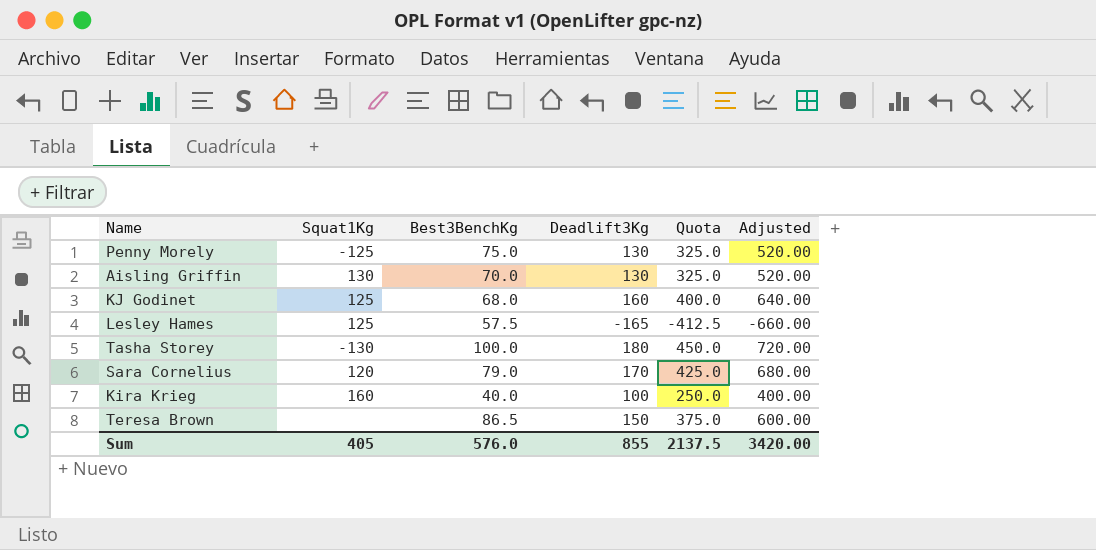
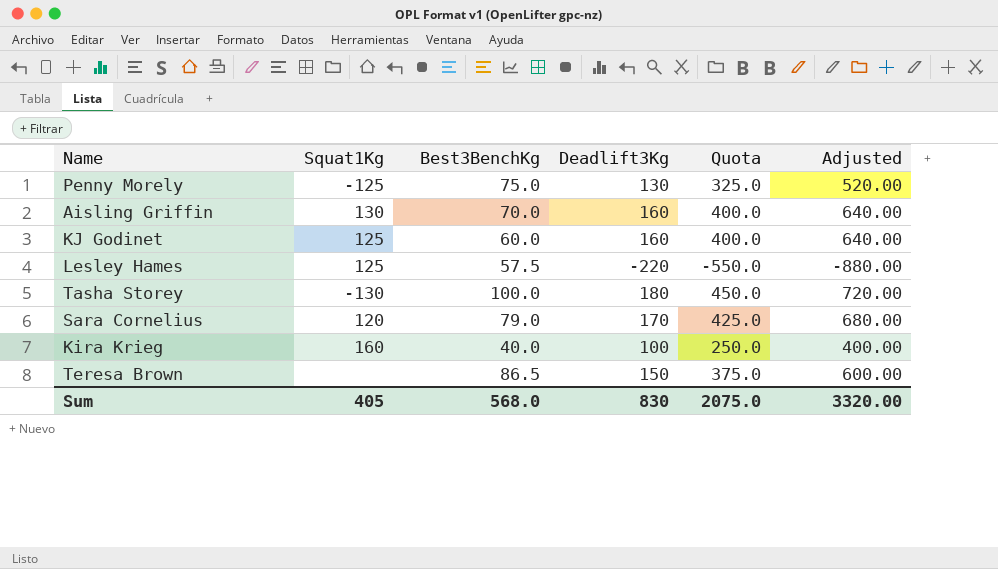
Aisling Griffin | Deadlift3Kg: 130 -> 160
Aisling Griffin | Quota: 325.0 -> 400.0
Aisling Griffin | Adjusted: 520.00 -> 640.00
KJ Godinet | Best3BenchKg: 68.0 -> 60.0
Lesley Hames | Deadlift3Kg: -165 -> -220
Lesley Hames | Quota: -412.5 -> -550.0
Lesley Hames | Adjusted: -660.00 -> -880.00
Sum | Best3BenchKg: 576.0 -> 568.0
Sum | Deadlift3Kg: 855 -> 830
Sum | Quota: 2137.5 -> 2075.0
Sum | Adjusted: 3420.00 -> 3320.00

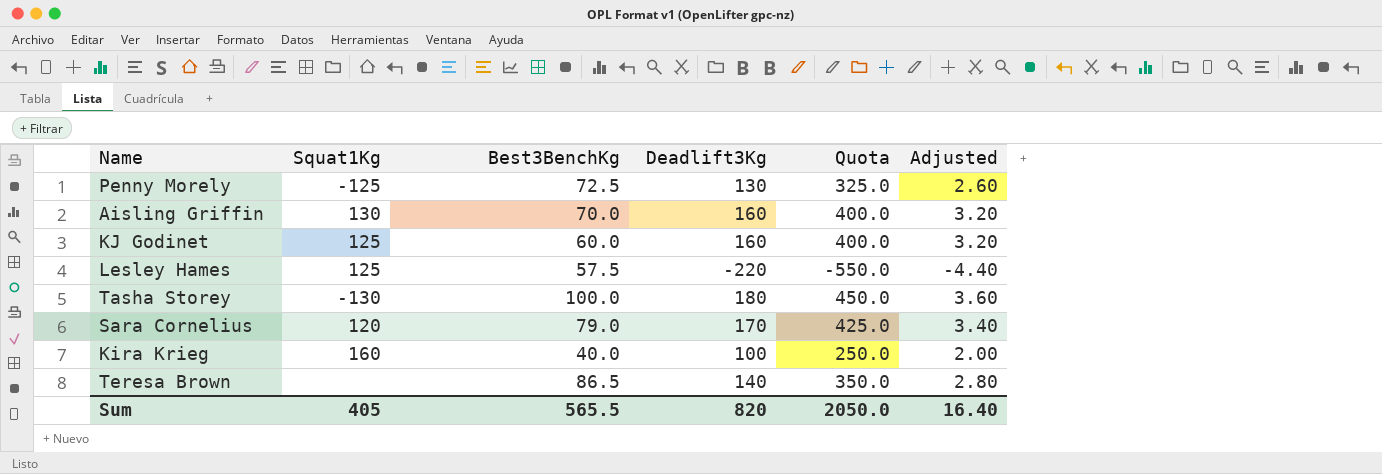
column Adjusted | formula: [Deadlift3Kg] * 4 -> [Deadlift3Kg] * 0.02
Penny Morely | Best3BenchKg: 75.0 -> 72.5
Teresa Brown | Deadlift3Kg: 150 -> 140
Teresa Brown | Quota: 375.0 -> 350.0
Sum | Best3BenchKg: 568.0 -> 565.5
Sum | Deadlift3Kg: 830 -> 820
Sum | Quota: 2075.0 -> 2050.0
Sum | Adjusted: 3320.00 -> 16.40

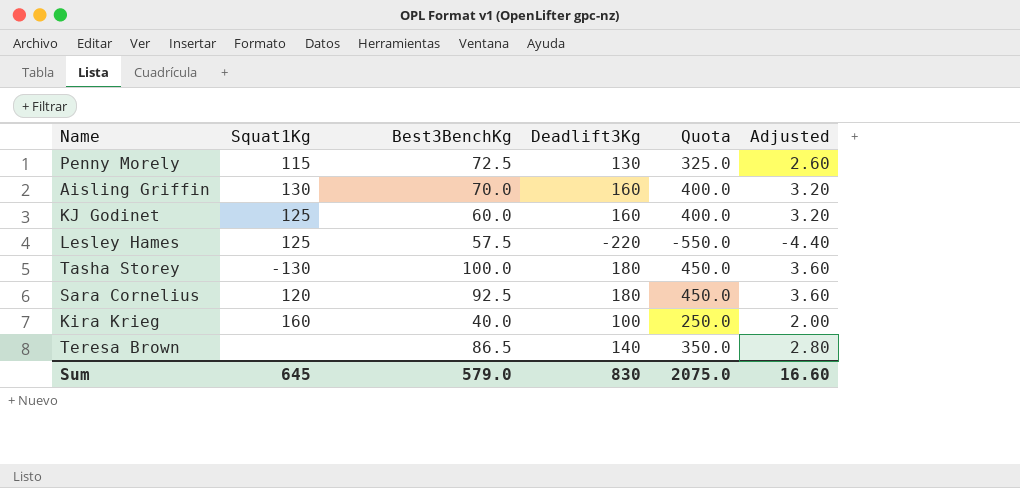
Penny Morely | Squat1Kg: -125 -> 115
Sara Cornelius | Best3BenchKg: 79.0 -> 92.5
Sara Cornelius | Deadlift3Kg: 170 -> 180
Sara Cornelius | Quota: 425.0 -> 450.0
Sara Cornelius | Adjusted: 3.40 -> 3.60
Sum | Squat1Kg: 405 -> 645
Sum | Best3BenchKg: 565.5 -> 579.0
Sum | Deadlift3Kg: 820 -> 830
Sum | Quota: 2050.0 -> 2075.0
Sum | Adjusted: 16.40 -> 16.60

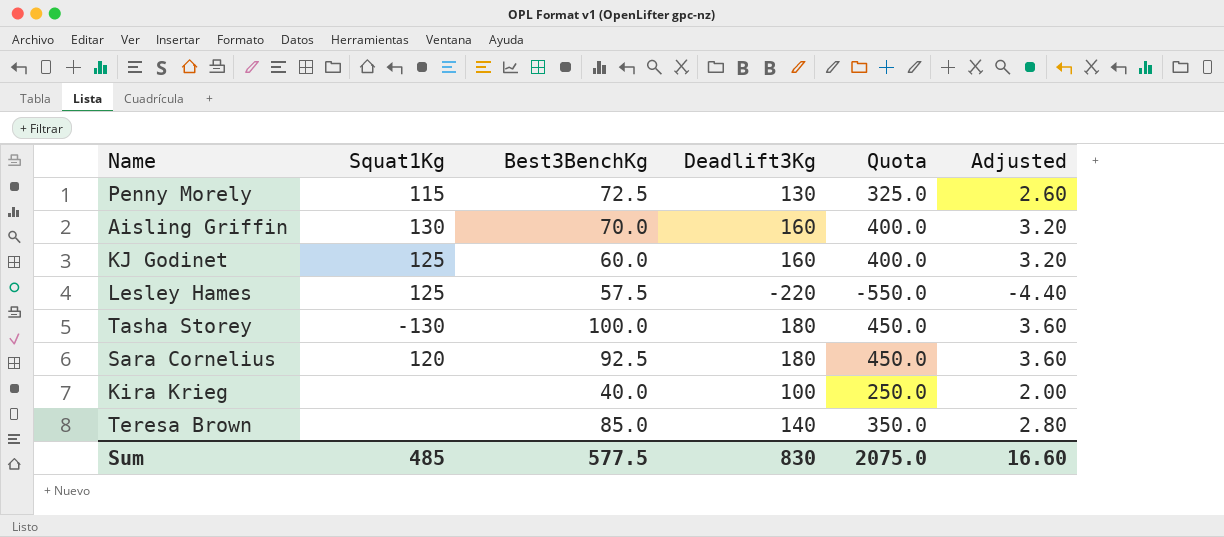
Kira Krieg | Squat1Kg: 160 -> none
Teresa Brown | Best3BenchKg: 86.5 -> 85.0
Sum | Squat1Kg: 645 -> 485
Sum | Best3BenchKg: 579.0 -> 577.5

